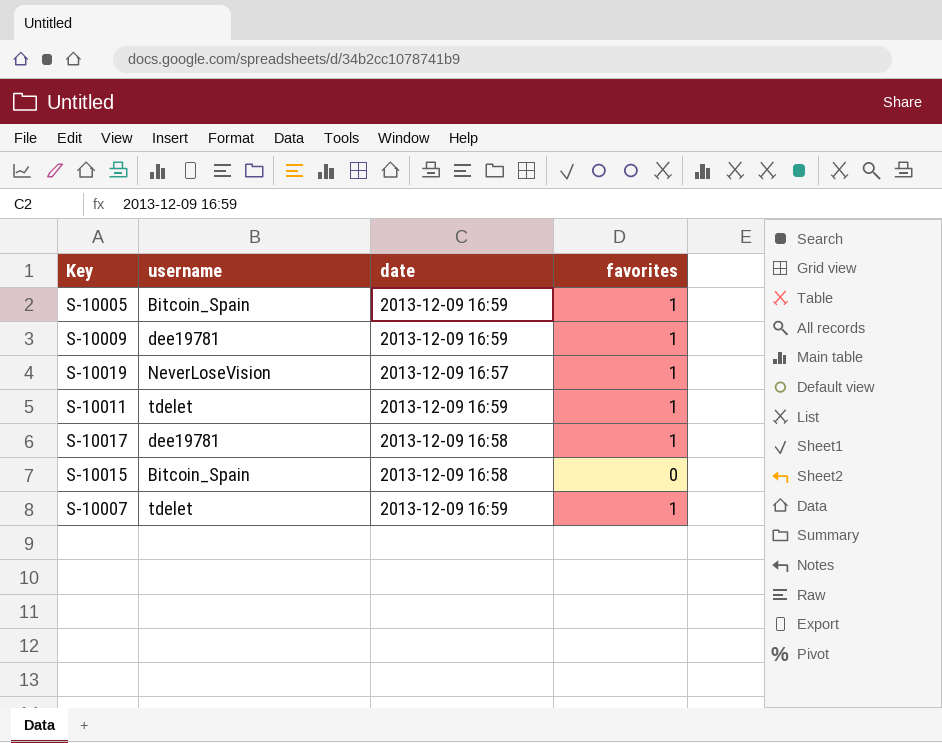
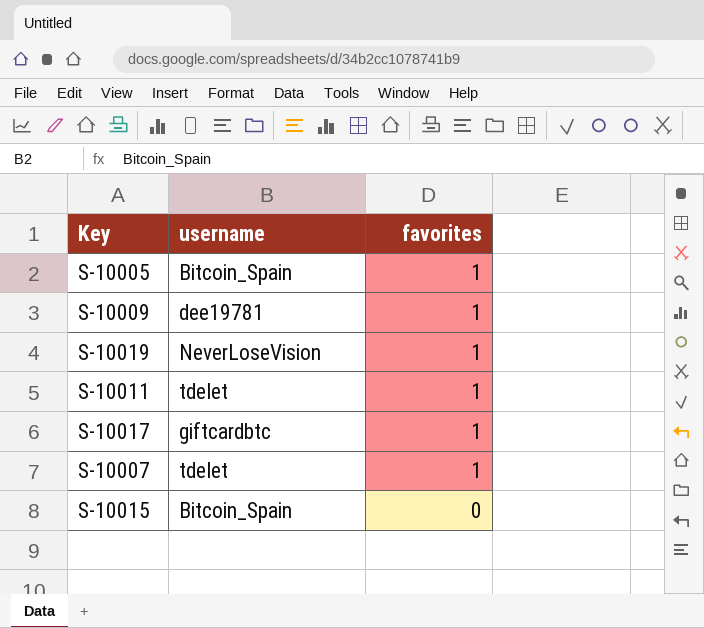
row order: none -> favorites descending
column date | position: 3 -> none
S-10017 | username: dee19781 -> giftcardbtc

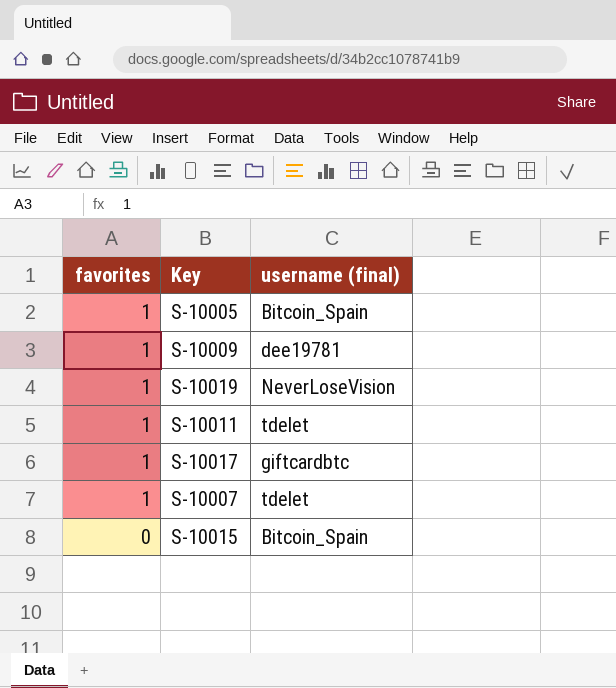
column favorites | position: 3 -> 1
column name: username -> username (final)

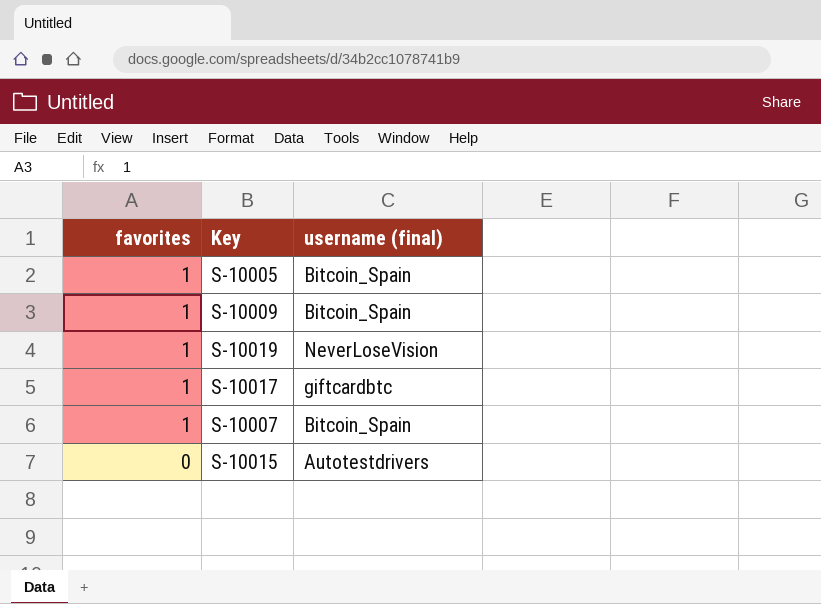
row S-10011: 1 | tdelet -> none
S-10009 | username (final): dee19781 -> Bitcoin_Spain
S-10007 | username (final): tdelet -> Bitcoin_Spain
S-10015 | username (final): Bitcoin_Spain -> Autotestdrivers

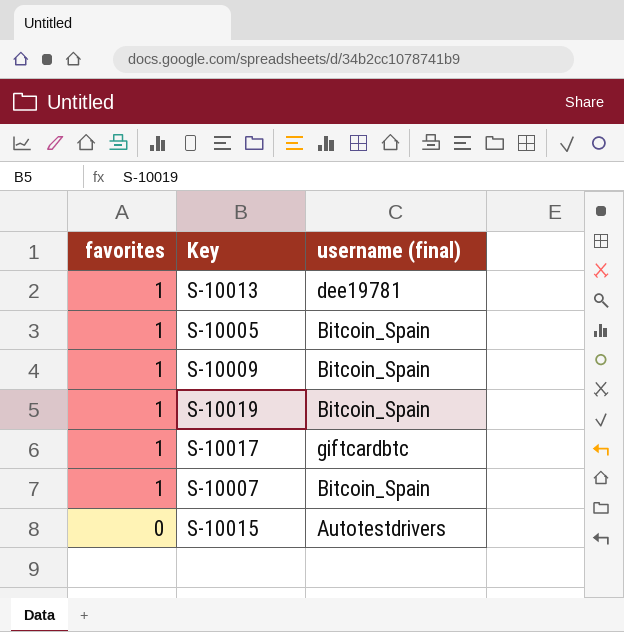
row S-10013: none -> 1 | dee19781
S-10019 | username (final): NeverLoseVision -> Bitcoin_Spain

